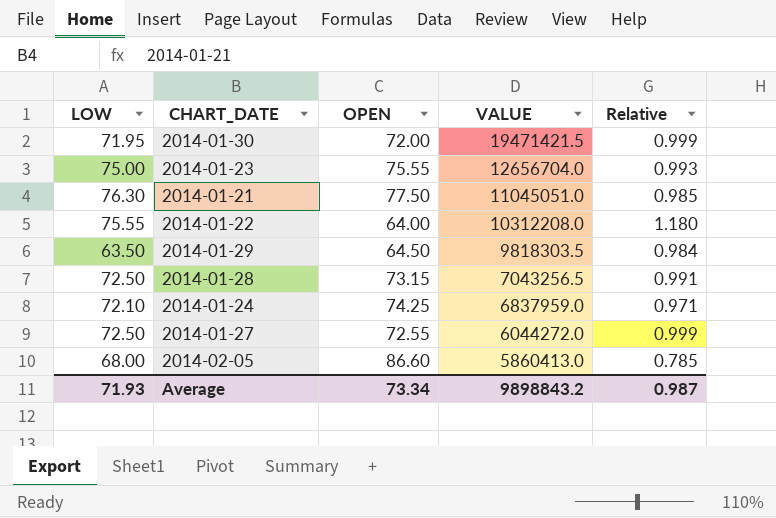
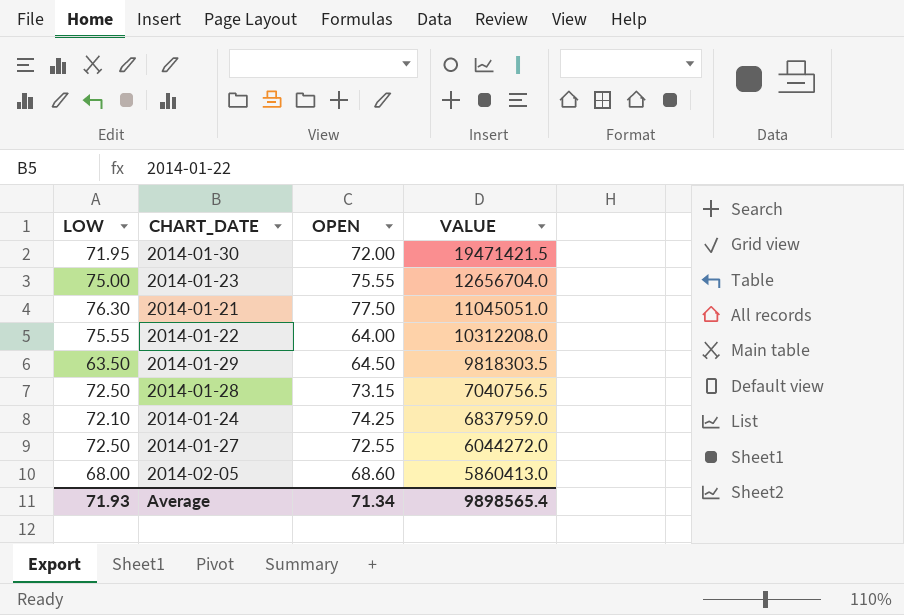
column Relative | formula: [LOW] / [OPEN] -> none
2014-01-28 | VALUE: 7043256.5 -> 7040756.5
2014-02-05 | OPEN: 86.60 -> 68.60
Average | OPEN: 73.34 -> 71.34
Average | VALUE: 9898843.2 -> 9898565.4

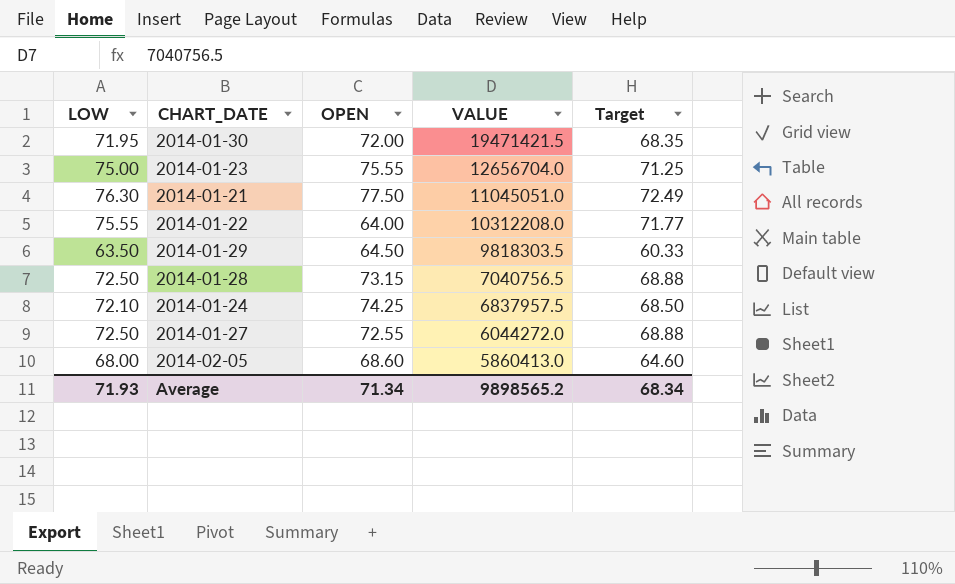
column Target | formula: none -> [LOW] * 0.95
2014-01-24 | VALUE: 6837959.0 -> 6837957.5
Average | VALUE: 9898565.4 -> 9898565.2

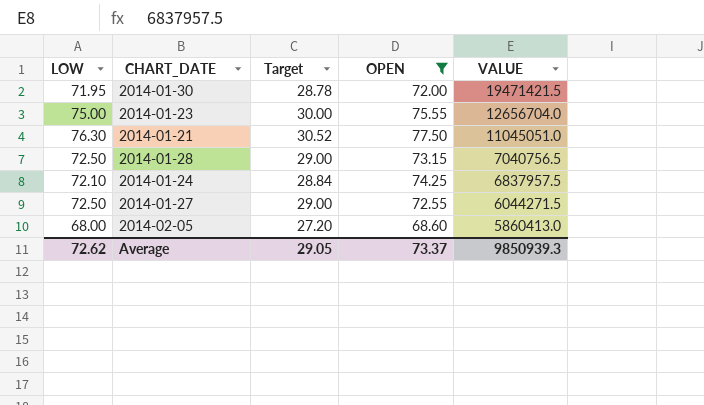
filter: none -> OPEN >= 68.60
column Target | formula: [LOW] * 0.95 -> [LOW] * 0.4
column Target | position: 5 -> 3
2014-01-27 | VALUE: 6044272.0 -> 6044271.5
Average | LOW: 71.93 -> 72.62
Average | Target: 68.34 -> 29.05
Average | OPEN: 71.34 -> 73.37
Average | VALUE: 9898565.2 -> 9850939.3

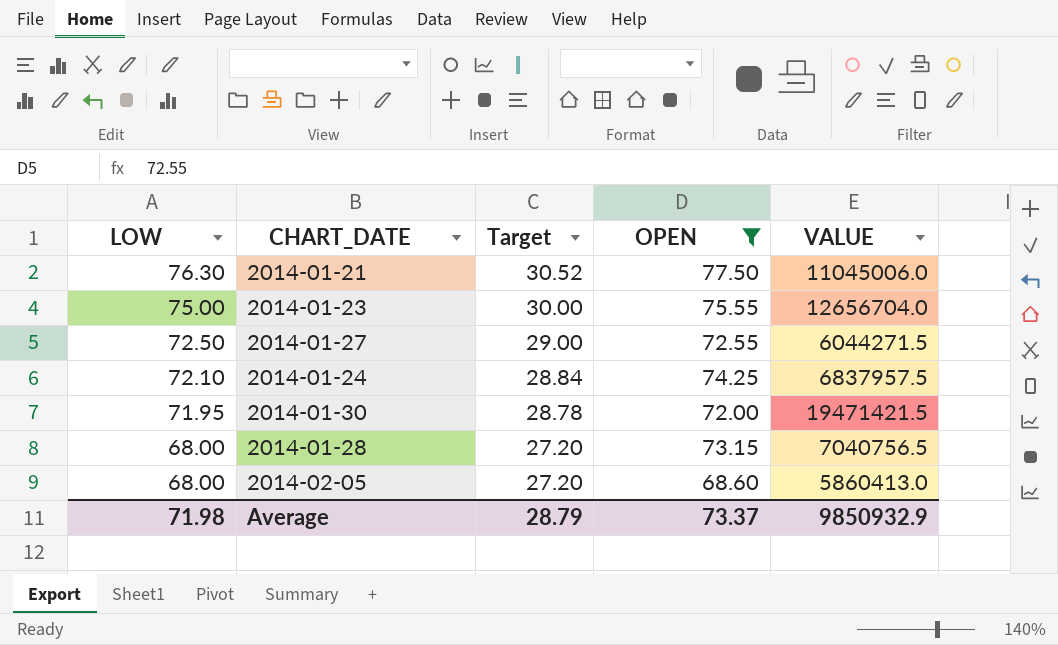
row order: VALUE descending -> LOW descending
2014-01-21 | VALUE: 11045051.0 -> 11045006.0
2014-01-28 | LOW: 72.50 -> 68.00
2014-01-28 | Target: 29.00 -> 27.20
Average | LOW: 72.62 -> 71.98
Average | Target: 29.05 -> 28.79
Average | VALUE: 9850939.3 -> 9850932.9

